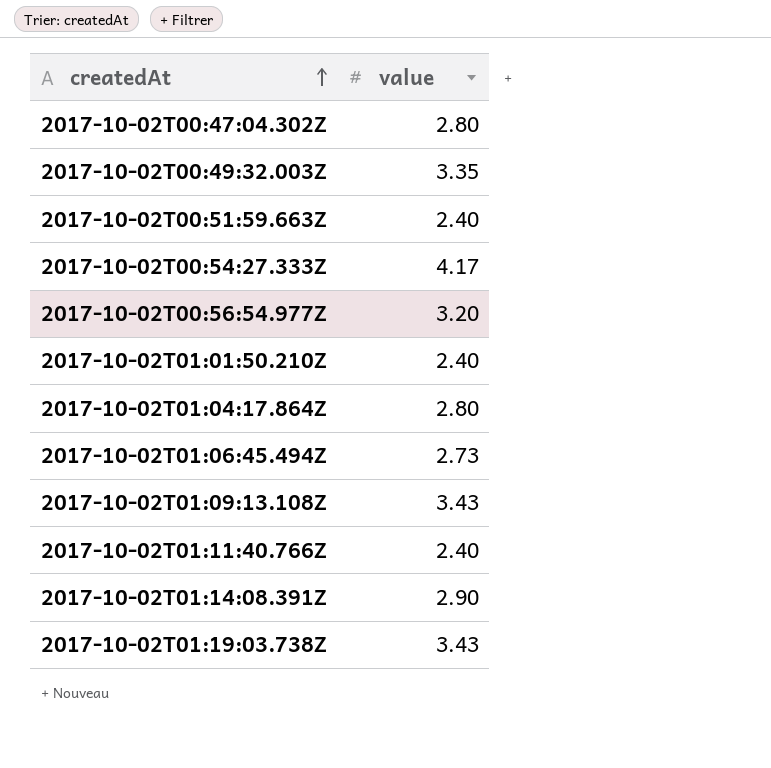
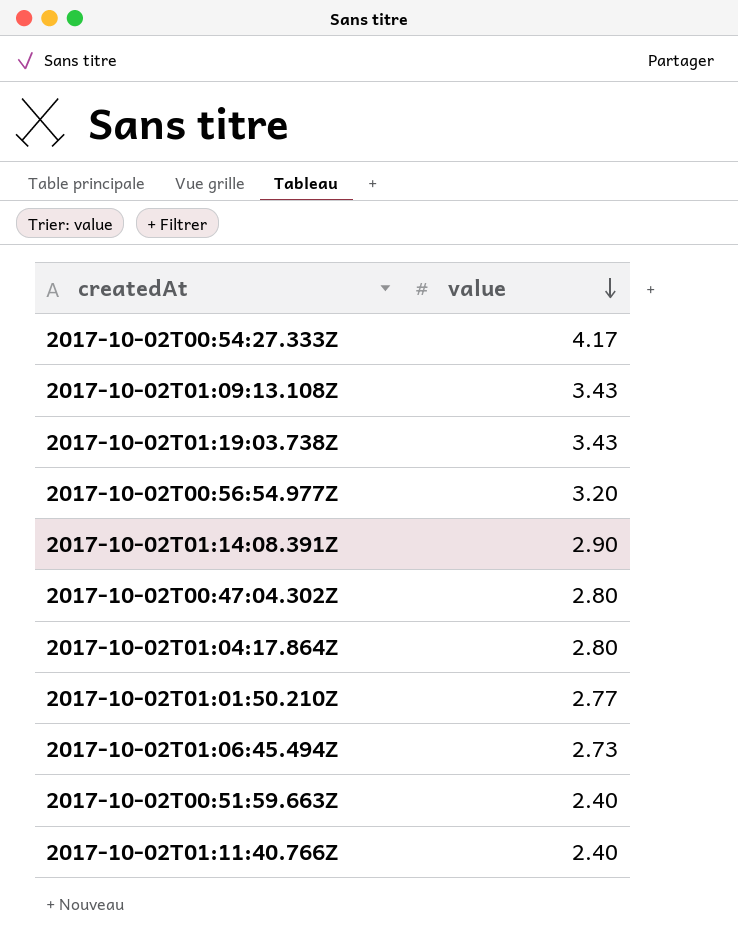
row order: createdAt ascending -> value descending
row 2017-10-02T00:49:32.003Z: 3.35 -> none
2017-10-02T01:01:50.210Z | value: 2.40 -> 2.77

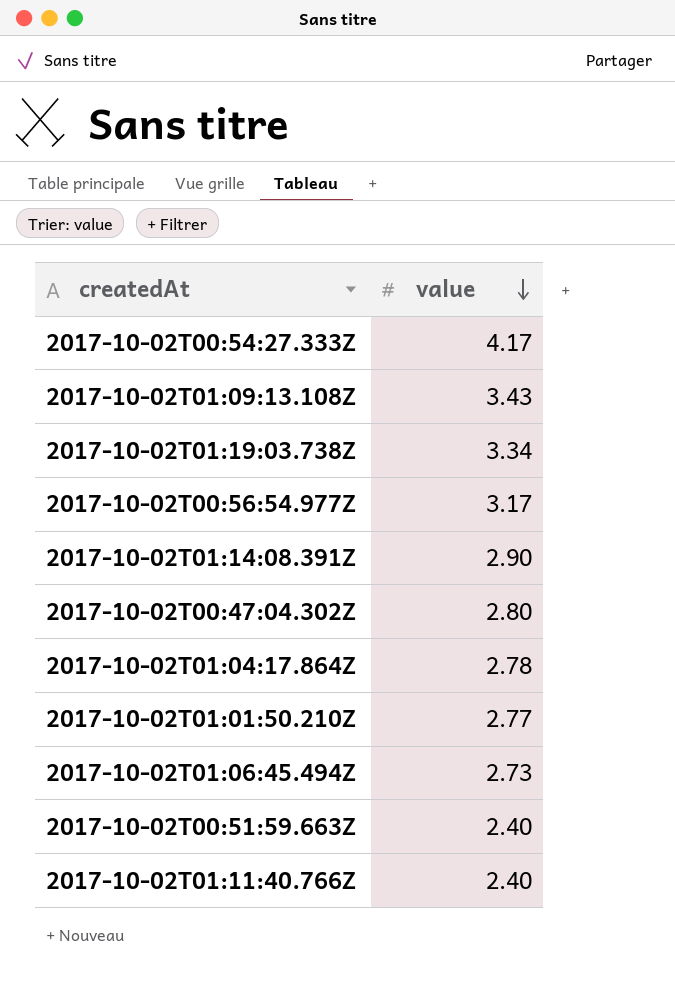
2017-10-02T01:19:03.738Z | value: 3.43 -> 3.34
2017-10-02T00:56:54.977Z | value: 3.20 -> 3.17
2017-10-02T01:04:17.864Z | value: 2.80 -> 2.78

